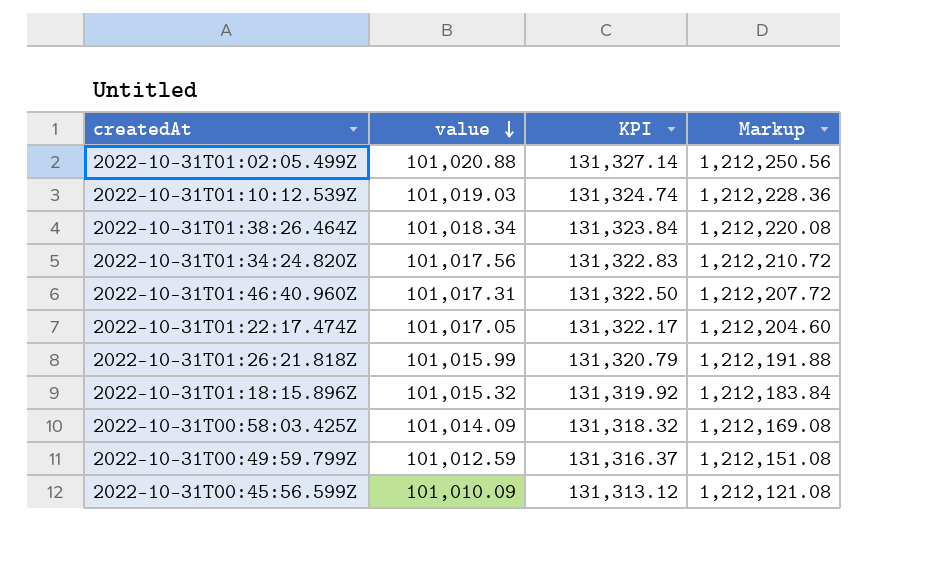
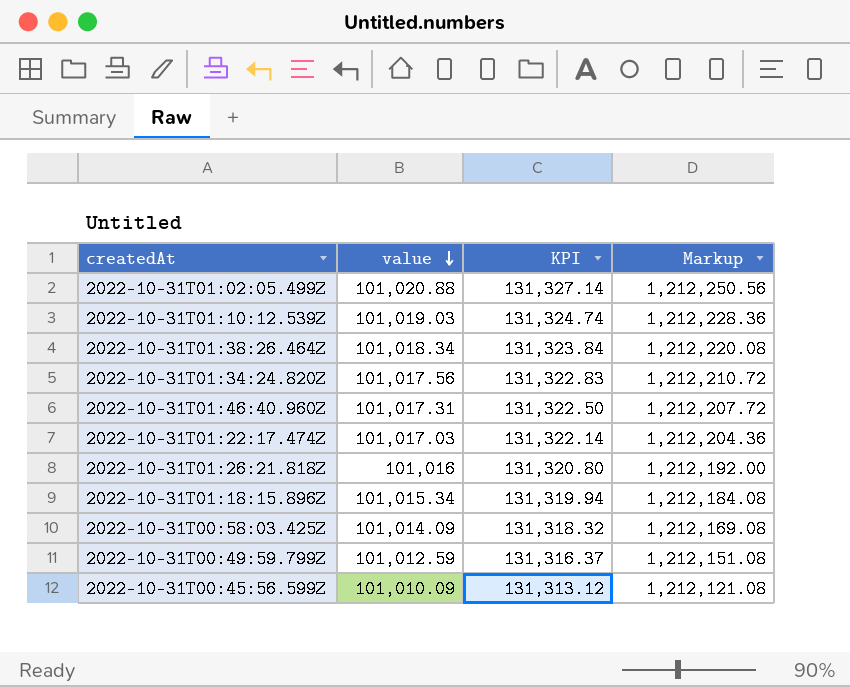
2022-10-31T01:22:17.474Z | value: 101,017.05 -> 101,017.03
2022-10-31T01:22:17.474Z | KPI: 131,322.17 -> 131,322.14
2022-10-31T01:22:17.474Z | Markup: 1,212,204.60 -> 1,212,204.36
2022-10-31T01:26:21.818Z | value: 101,015.99 -> 101,016
2022-10-31T01:26:21.818Z | KPI: 131,320.79 -> 131,320.80
2022-10-31T01:26:21.818Z | Markup: 1,212,191.88 -> 1,212,192.00
2022-10-31T01:18:15.896Z | value: 101,015.32 -> 101,015.34
2022-10-31T01:18:15.896Z | KPI: 131,319.92 -> 131,319.94
2022-10-31T01:18:15.896Z | Markup: 1,212,183.84 -> 1,212,184.08

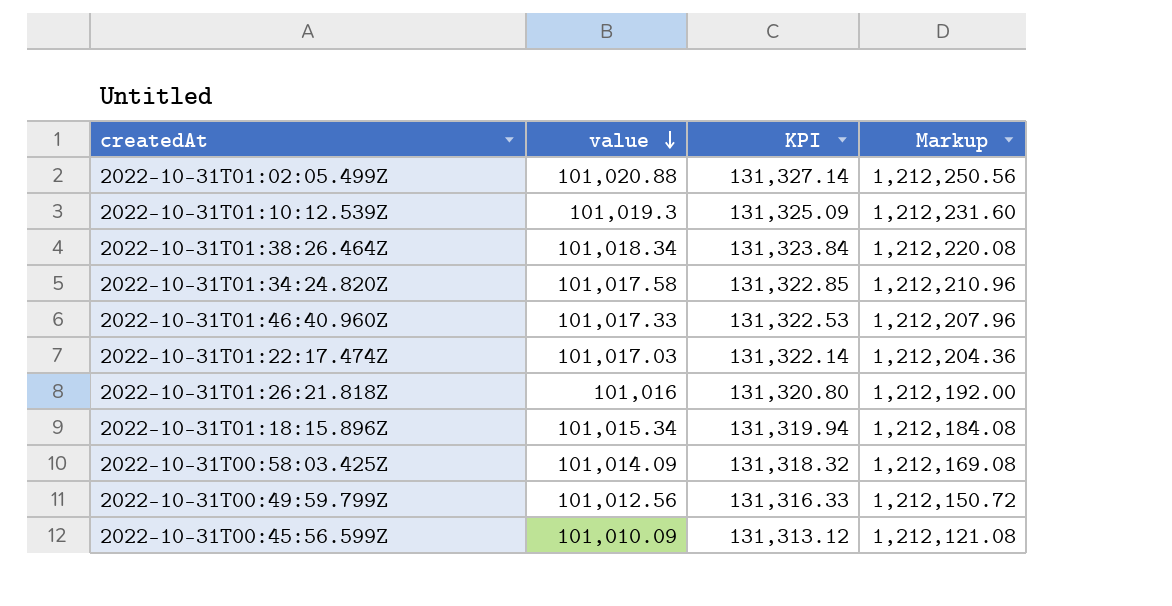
2022-10-31T01:10:12.539Z | value: 101,019.03 -> 101,019.3
2022-10-31T01:10:12.539Z | KPI: 131,324.74 -> 131,325.09
2022-10-31T01:10:12.539Z | Markup: 1,212,228.36 -> 1,212,231.60
2022-10-31T01:34:24.820Z | value: 101,017.56 -> 101,017.58
2022-10-31T01:34:24.820Z | KPI: 131,322.83 -> 131,322.85
2022-10-31T01:34:24.820Z | Markup: 1,212,210.72 -> 1,212,210.96
2022-10-31T01:46:40.960Z | value: 101,017.31 -> 101,017.33
2022-10-31T01:46:40.960Z | KPI: 131,322.50 -> 131,322.53
2022-10-31T01:46:40.960Z | Markup: 1,212,207.72 -> 1,212,207.96
2022-10-31T00:49:59.799Z | value: 101,012.59 -> 101,012.56
2022-10-31T00:49:59.799Z | KPI: 131,316.37 -> 131,316.33
2022-10-31T00:49:59.799Z | Markup: 1,212,151.08 -> 1,212,150.72

